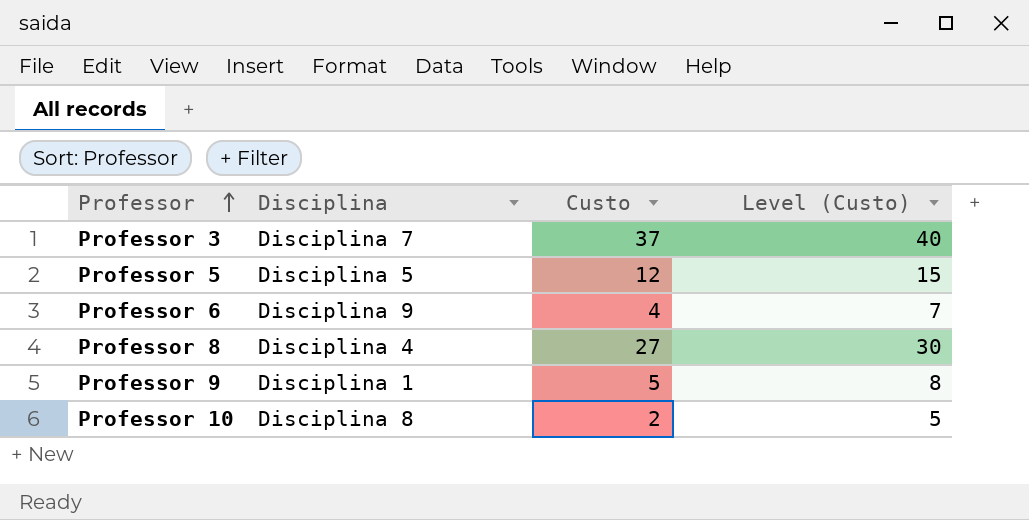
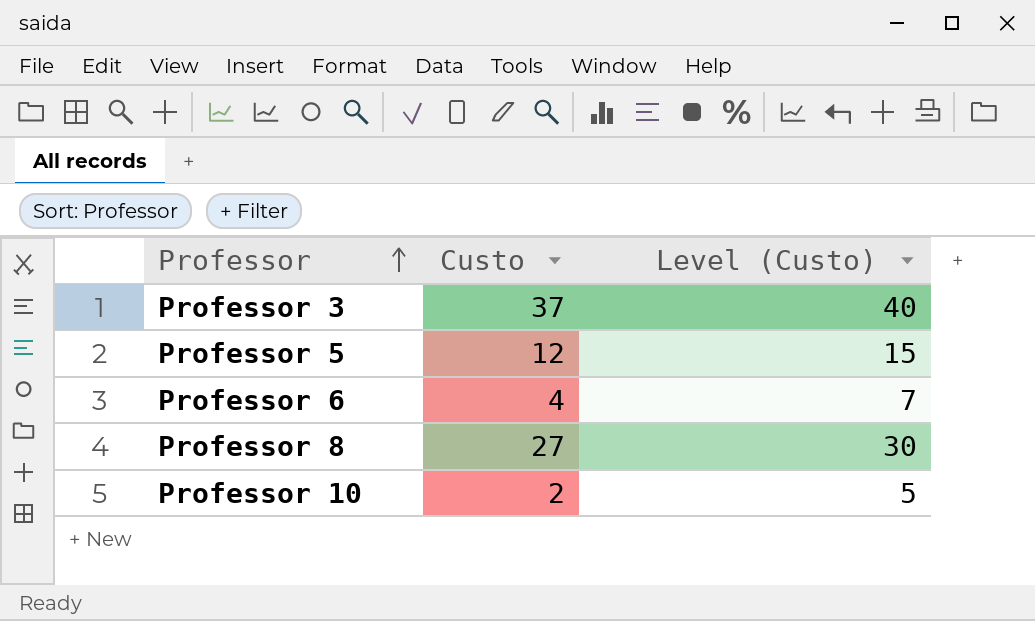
column Disciplina | position: 2 -> none
row Professor 9: Disciplina 1 | 5 | 8 -> none

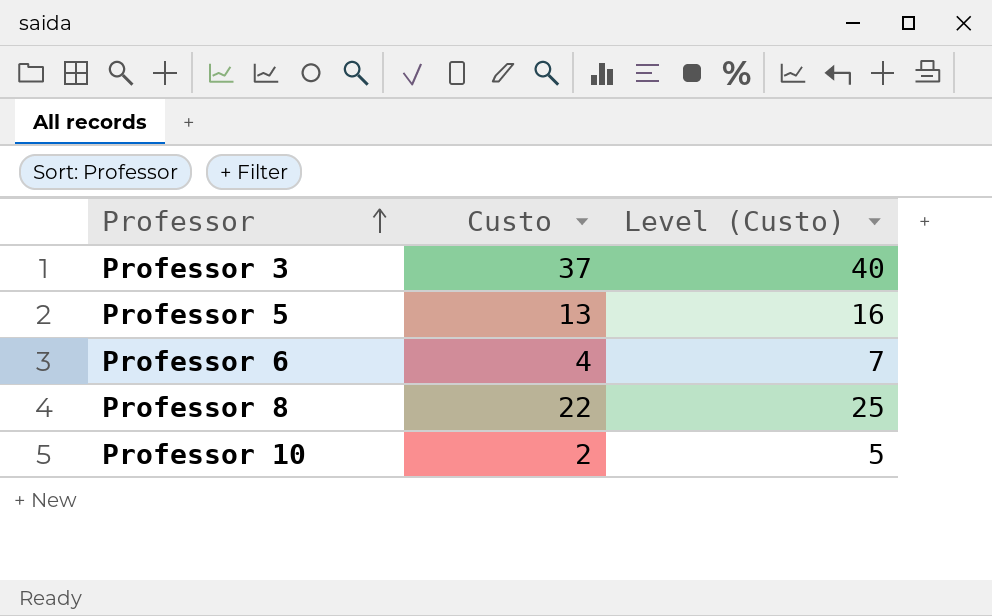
Professor 5 | Custo: 12 -> 13
Professor 5 | Level (Custo): 15 -> 16
Professor 8 | Custo: 27 -> 22
Professor 8 | Level (Custo): 30 -> 25

